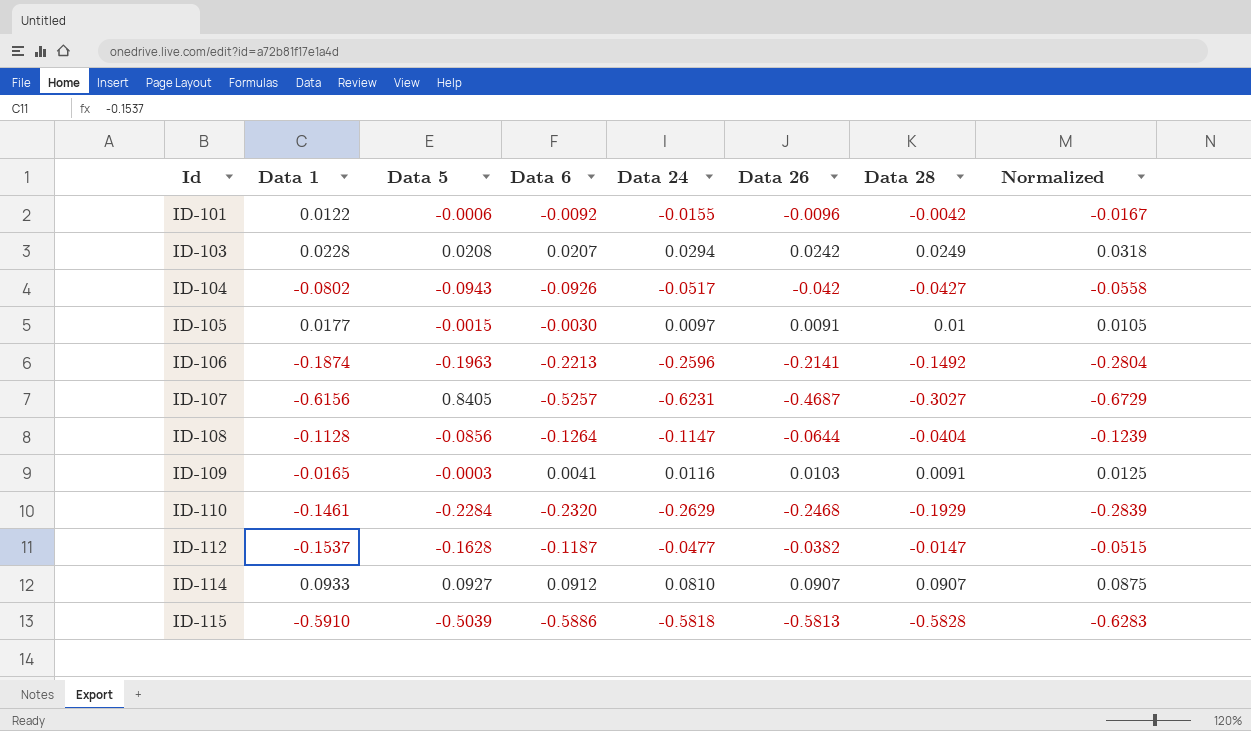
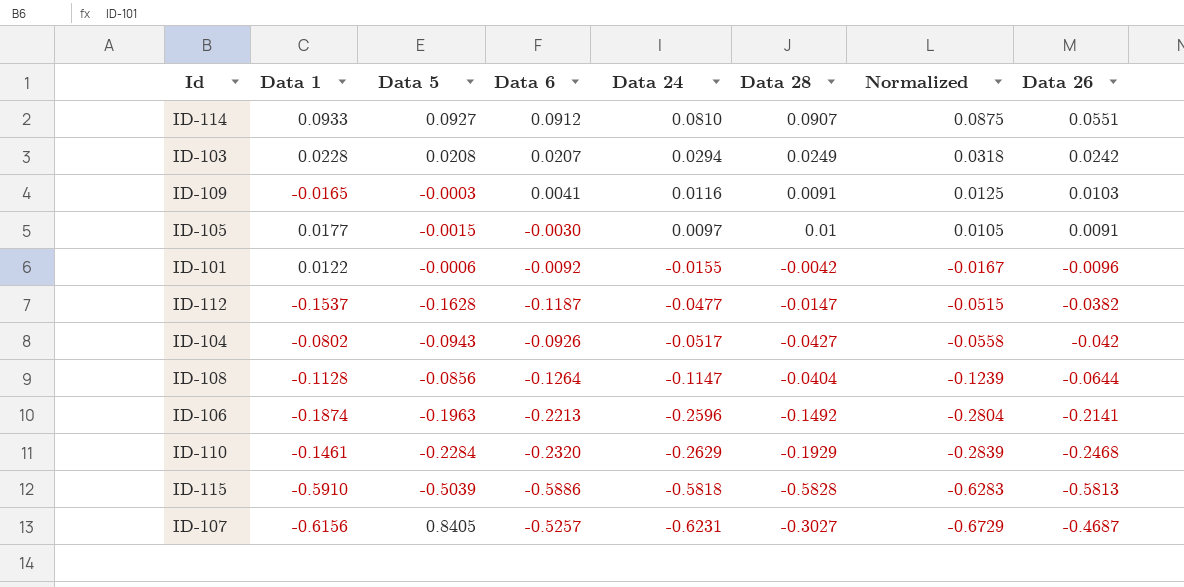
row order: Id ascending -> Data 24 descending
column Data 26 | position: 6 -> 8
ID-114 | Data 26: 0.0907 -> 0.0551

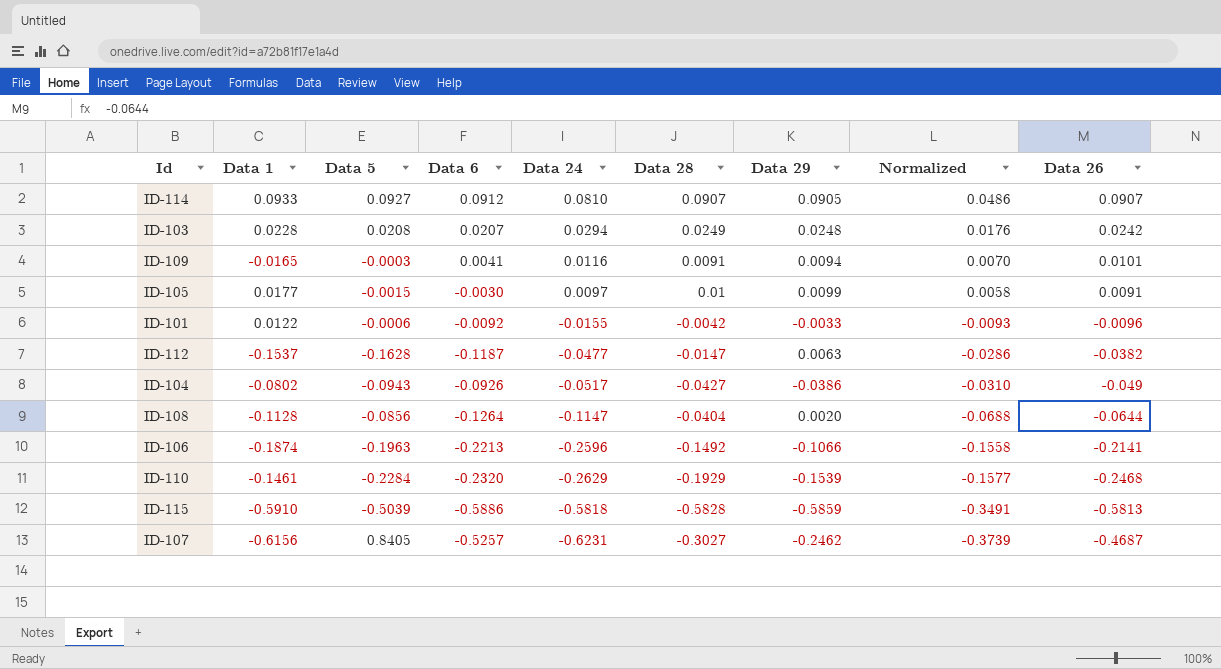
column Data 29 | position: none -> 7
column Normalized | formula: [Data 24] * 1.08 -> [Data 24] * 0.6
ID-114 | Data 26: 0.0551 -> 0.0907
ID-109 | Data 26: 0.0103 -> 0.0101
ID-104 | Data 26: -0.042 -> -0.049

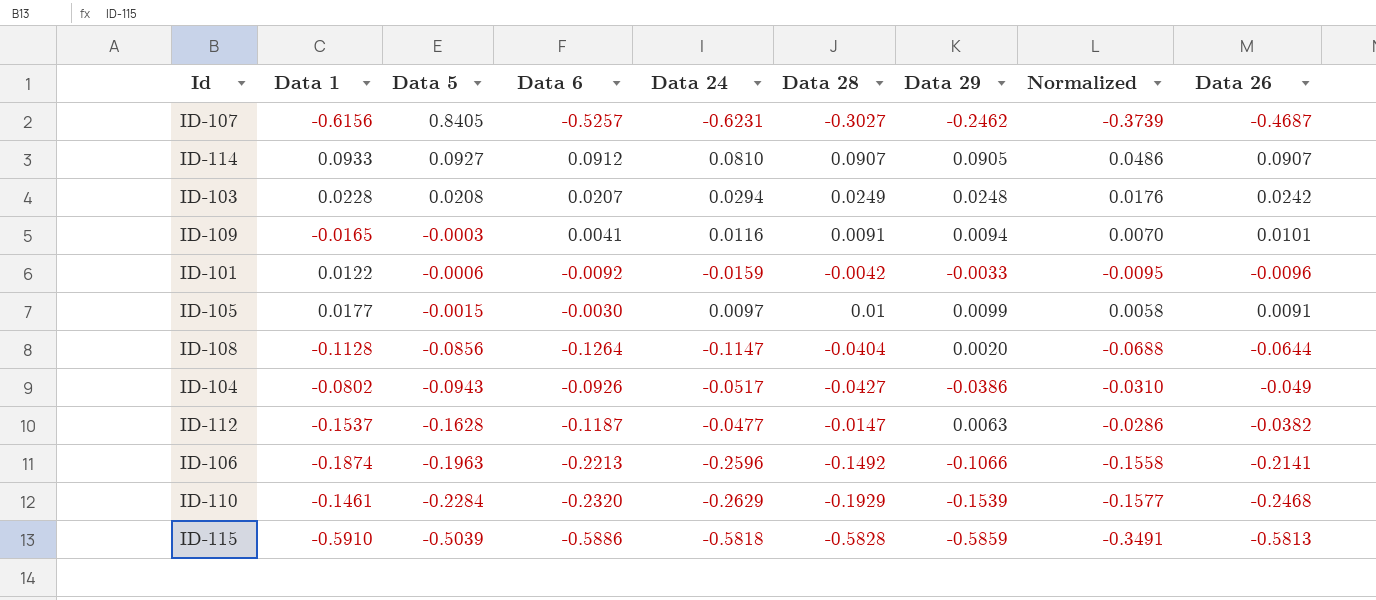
row order: Data 24 descending -> Data 5 descending
ID-101 | Data 24: -0.0155 -> -0.0159
ID-101 | Normalized: -0.0093 -> -0.0095

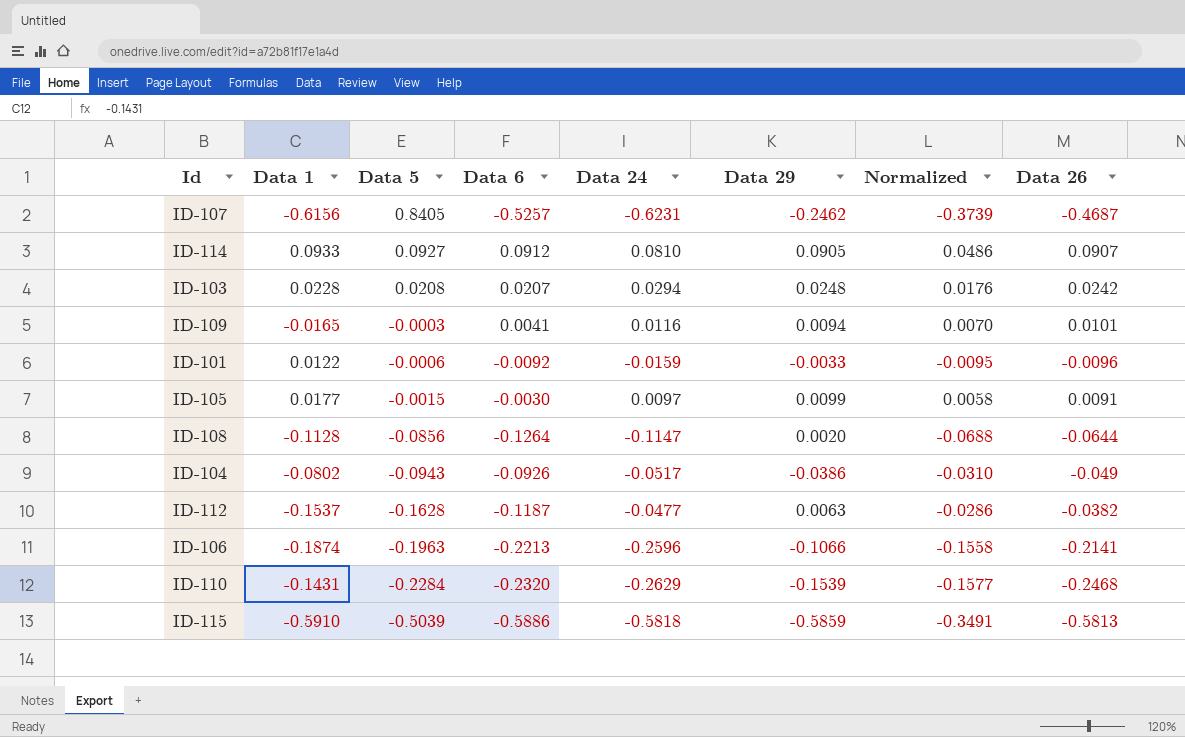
column Data 28 | position: 6 -> none
ID-110 | Data 1: -0.1461 -> -0.1431

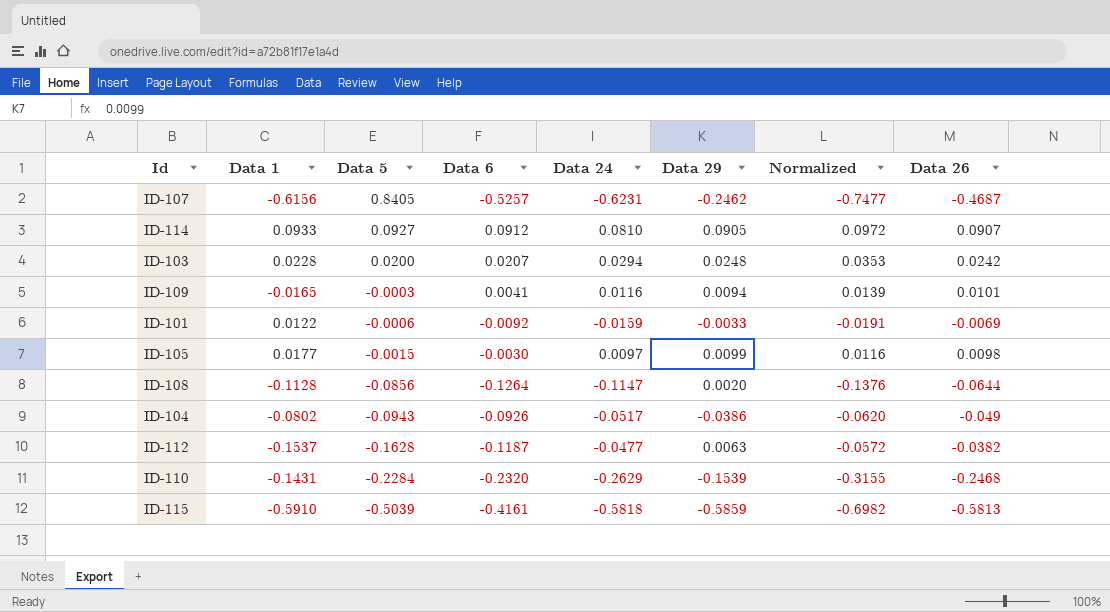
column Normalized | formula: [Data 24] * 0.6 -> [Data 24] * 1.2
row ID-106: -0.1874 | -0.1963 | -0.2213 | -0.2596 | -0.1066 | -0.1558 | -0.2141 -> none
ID-103 | Data 5: 0.0208 -> 0.0200
ID-101 | Data 26: -0.0096 -> -0.0069
ID-105 | Data 26: 0.0091 -> 0.0098
ID-115 | Data 6: -0.5886 -> -0.4161

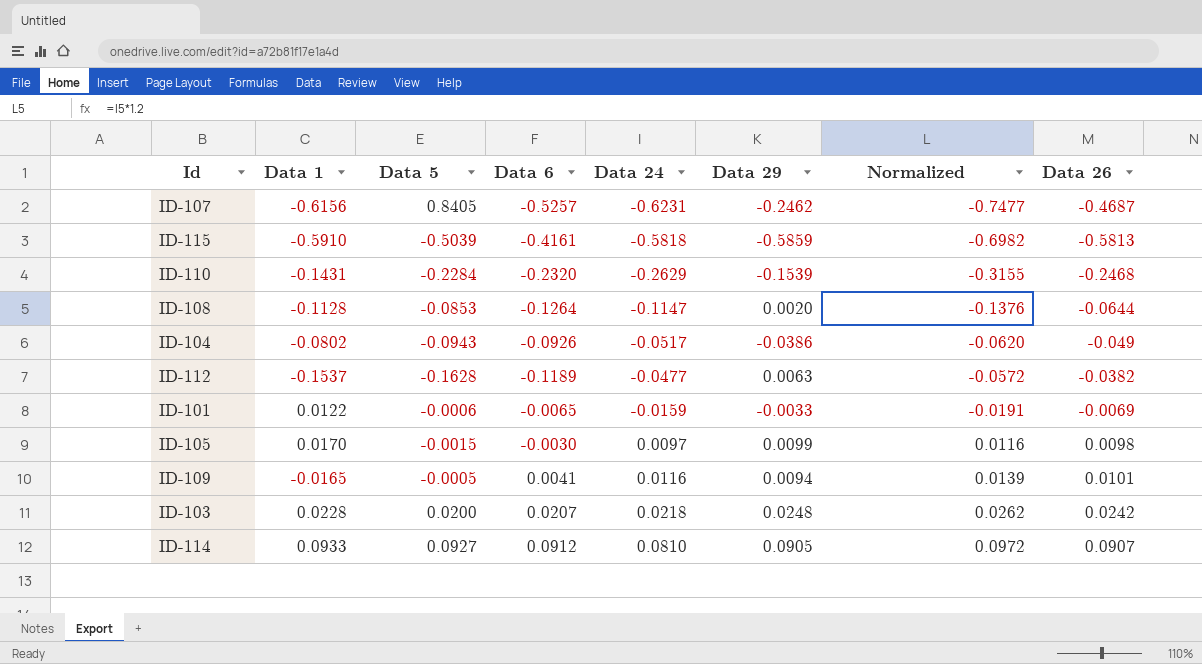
row order: Data 5 descending -> Data 24 ascending
ID-108 | Data 5: -0.0856 -> -0.0853
ID-112 | Data 6: -0.1187 -> -0.1189
ID-101 | Data 6: -0.0092 -> -0.0065
ID-105 | Data 1: 0.0177 -> 0.0170
ID-109 | Data 5: -0.0003 -> -0.0005
ID-103 | Data 24: 0.0294 -> 0.0218
ID-103 | Normalized: 0.0353 -> 0.0262

